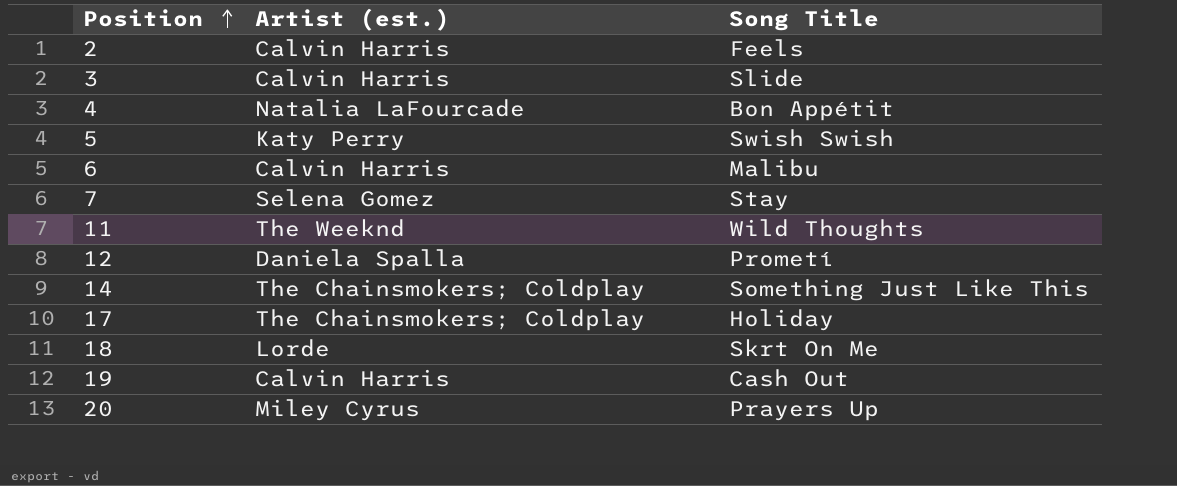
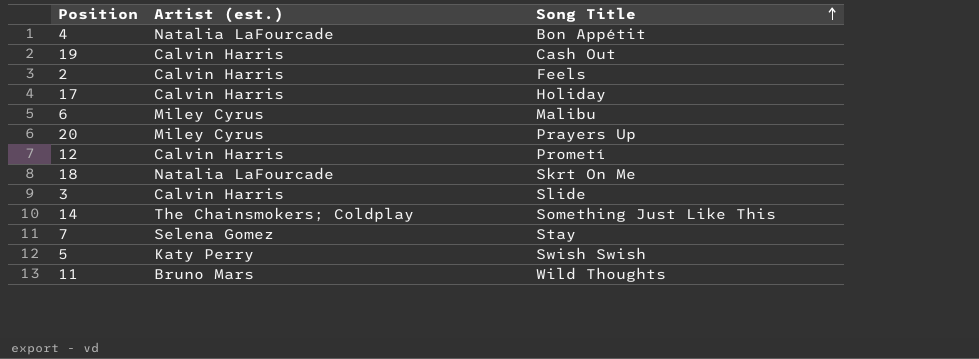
row order: Position ascending -> Song Title ascending
17 | Artist (est.): The Chainsmokers; Coldplay -> Calvin Harris
6 | Artist (est.): Calvin Harris -> Miley Cyrus
12 | Artist (est.): Daniela Spalla -> Calvin Harris
18 | Artist (est.): Lorde -> Natalia LaFourcade
11 | Artist (est.): The Weeknd -> Bruno Mars

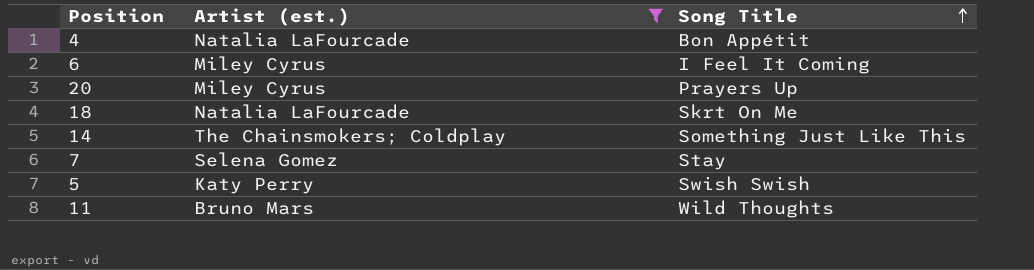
filter: none -> Artist (est.) != Calvin Harris
6 | Song Title: Malibu -> I Feel It Coming

